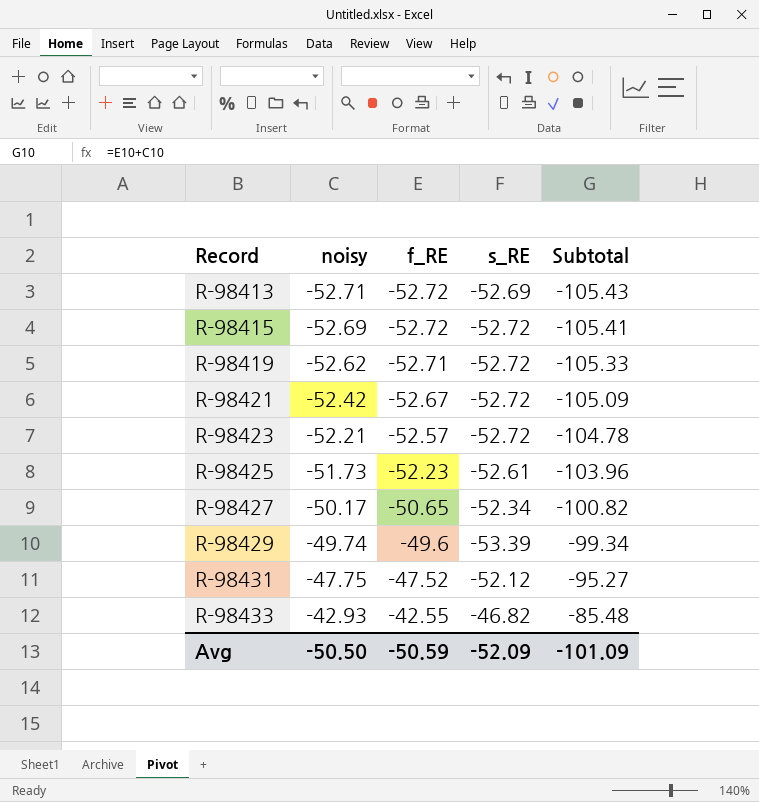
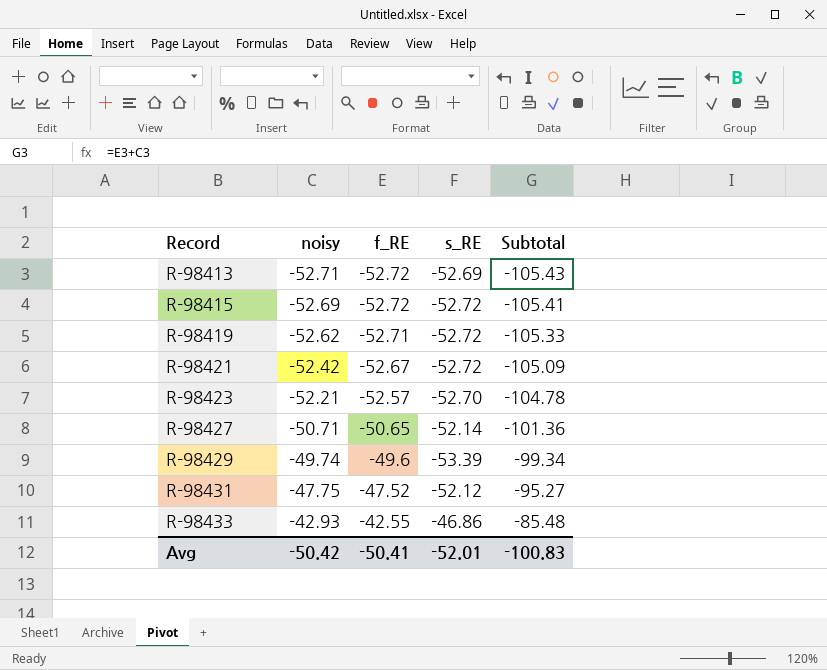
row R-98425: -51.73 | -52.23 | -52.61 | -103.96 -> none
R-98423 | s_RE: -52.72 -> -52.70
R-98427 | noisy: -50.17 -> -50.71
R-98427 | s_RE: -52.34 -> -52.14
R-98427 | Subtotal: -100.82 -> -101.36
R-98433 | s_RE: -46.82 -> -46.86
Avg | noisy: -50.50 -> -50.42
Avg | f_RE: -50.59 -> -50.41
Avg | s_RE: -52.09 -> -52.01
Avg | Subtotal: -101.09 -> -100.83

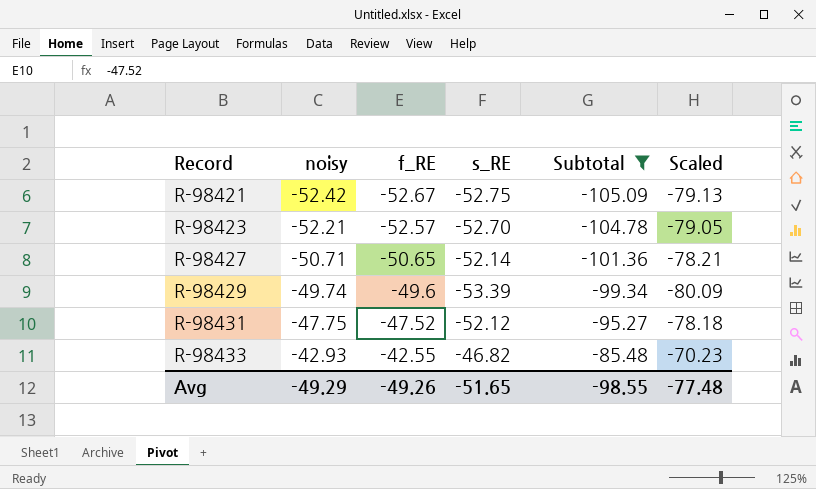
filter: none -> Subtotal >= -105.09
column Scaled | formula: none -> [s_RE] * 1.5
R-98421 | s_RE: -52.72 -> -52.75
R-98433 | s_RE: -46.86 -> -46.82
Avg | noisy: -50.42 -> -49.29
Avg | f_RE: -50.41 -> -49.26
Avg | s_RE: -52.01 -> -51.65
Avg | Subtotal: -100.83 -> -98.55

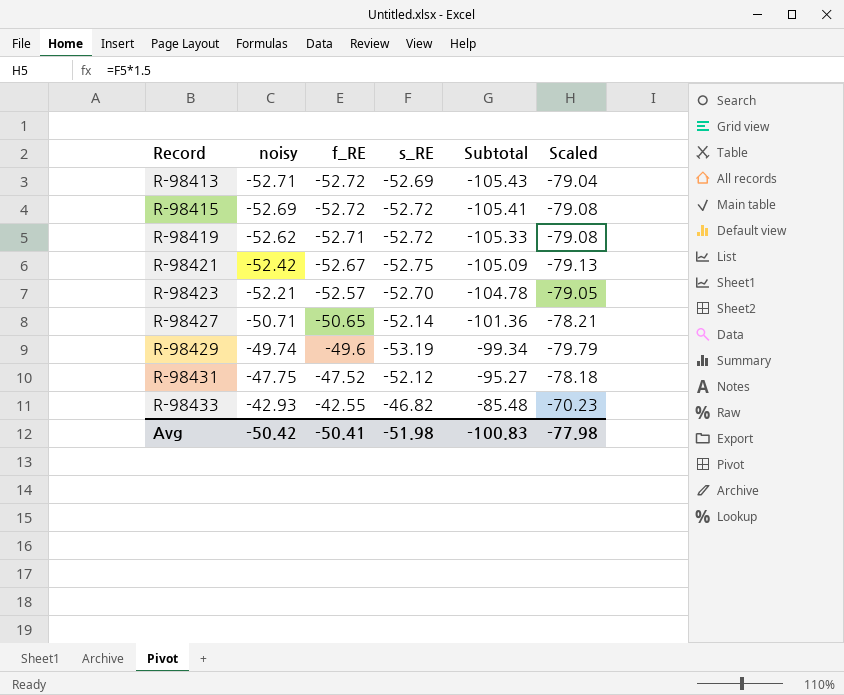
filter: Subtotal >= -105.09 -> none
R-98429 | s_RE: -53.39 -> -53.19
R-98429 | Scaled: -80.09 -> -79.79
Avg | noisy: -49.29 -> -50.42
Avg | f_RE: -49.26 -> -50.41
Avg | s_RE: -51.65 -> -51.98
Avg | Subtotal: -98.55 -> -100.83
Avg | Scaled: -77.48 -> -77.98

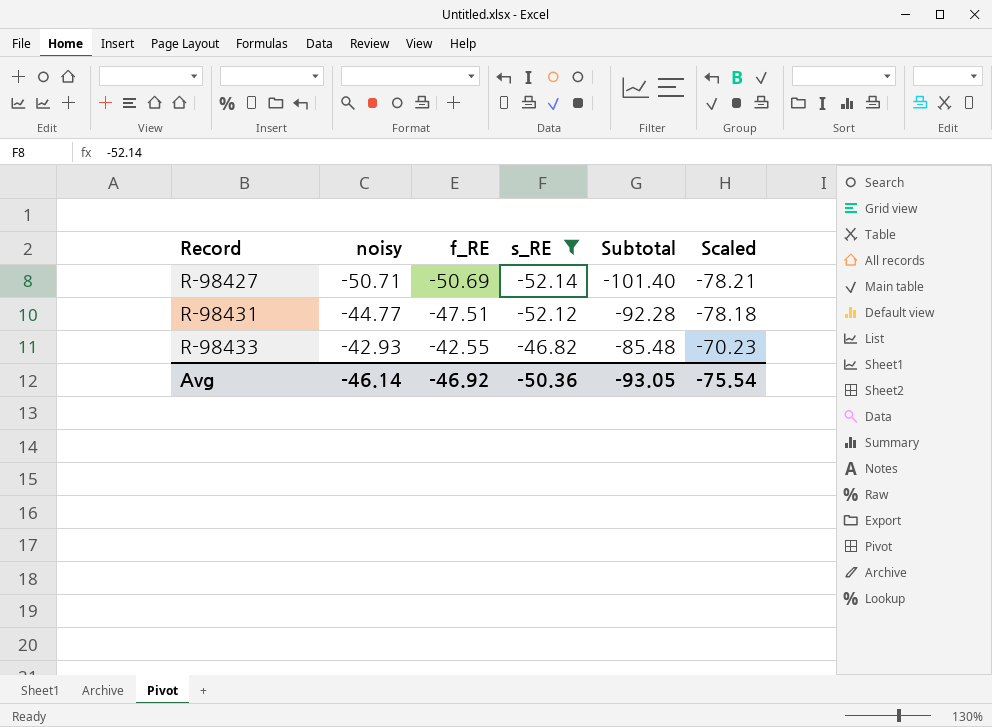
filter: none -> s_RE >= -52.14
R-98427 | f_RE: -50.65 -> -50.69
R-98427 | Subtotal: -101.36 -> -101.40
R-98431 | noisy: -47.75 -> -44.77
R-98431 | f_RE: -47.52 -> -47.51
R-98431 | Subtotal: -95.27 -> -92.28
Avg | noisy: -50.42 -> -46.14
Avg | f_RE: -50.41 -> -46.92
Avg | s_RE: -51.98 -> -50.36
Avg | Subtotal: -100.83 -> -93.05
Avg | Scaled: -77.98 -> -75.54

